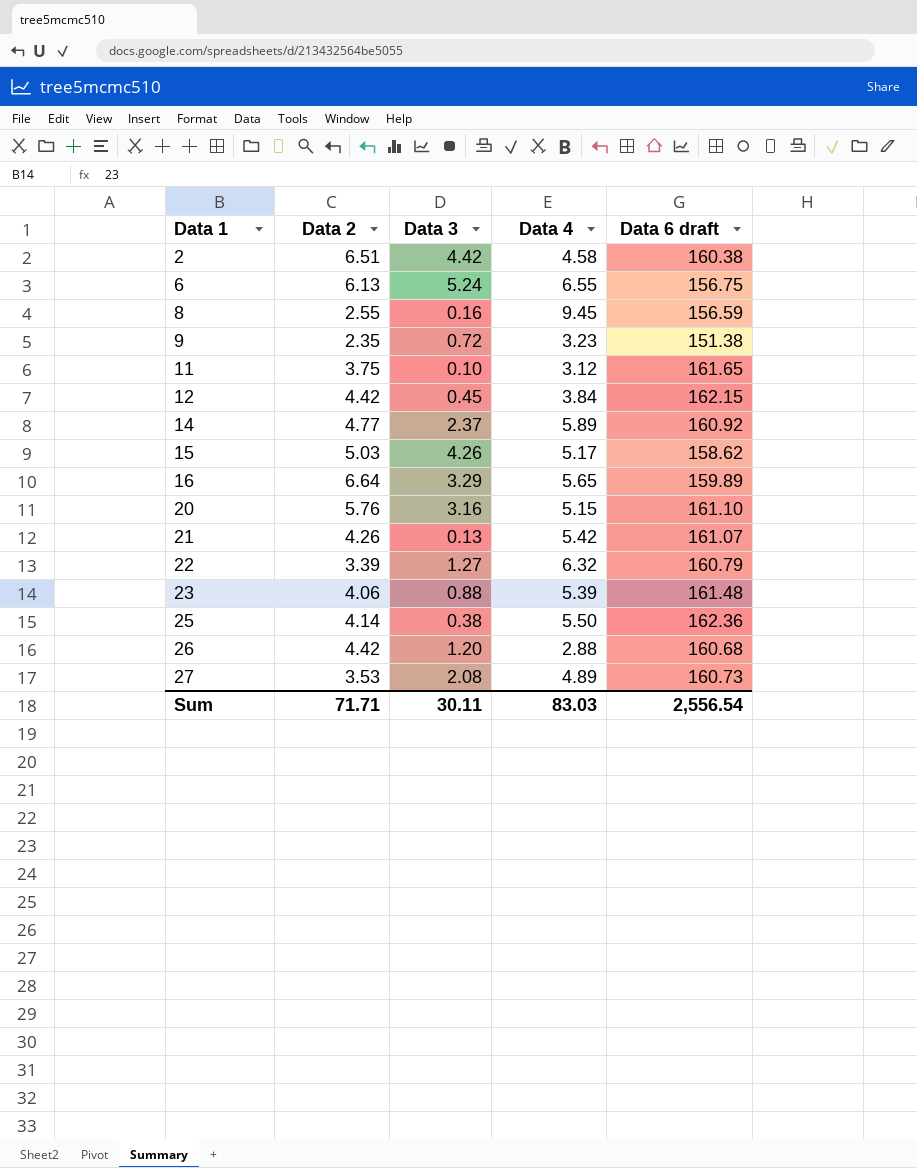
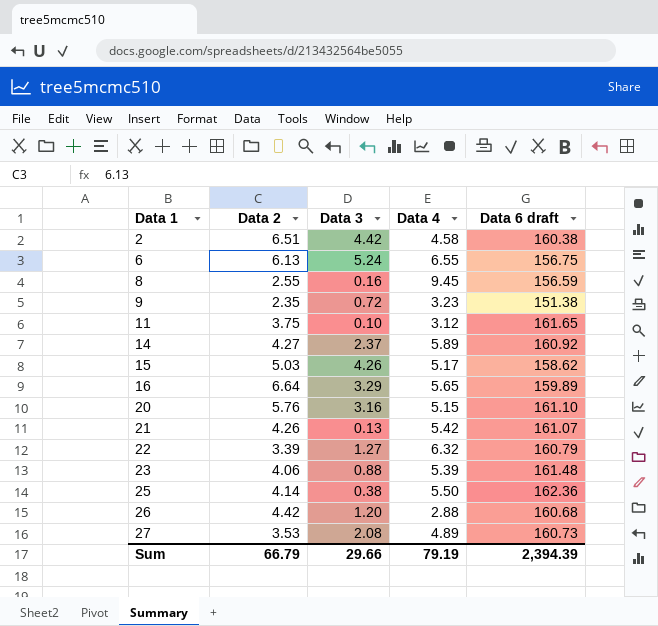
row 12: 4.42 | 0.45 | 3.84 | 162.15 -> none
14 | Data 2: 4.77 -> 4.27
Sum | Data 2: 71.71 -> 66.79
Sum | Data 3: 30.11 -> 29.66
Sum | Data 4: 83.03 -> 79.19
Sum | Data 6 draft: 2,556.54 -> 2,394.39

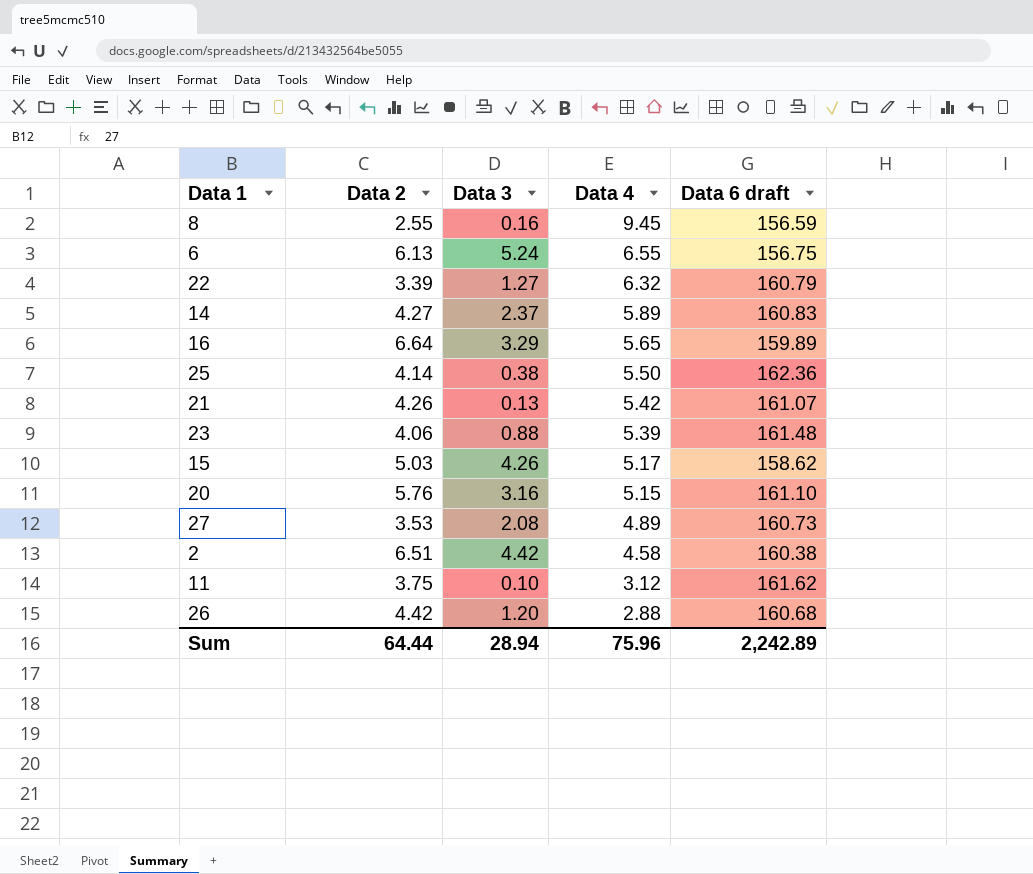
row order: Data 1 ascending -> Data 4 descending
row 9: 2.35 | 0.72 | 3.23 | 151.38 -> none
14 | Data 6 draft: 160.92 -> 160.83
11 | Data 6 draft: 161.65 -> 161.62
Sum | Data 2: 66.79 -> 64.44
Sum | Data 3: 29.66 -> 28.94
Sum | Data 4: 79.19 -> 75.96
Sum | Data 6 draft: 2,394.39 -> 2,242.89

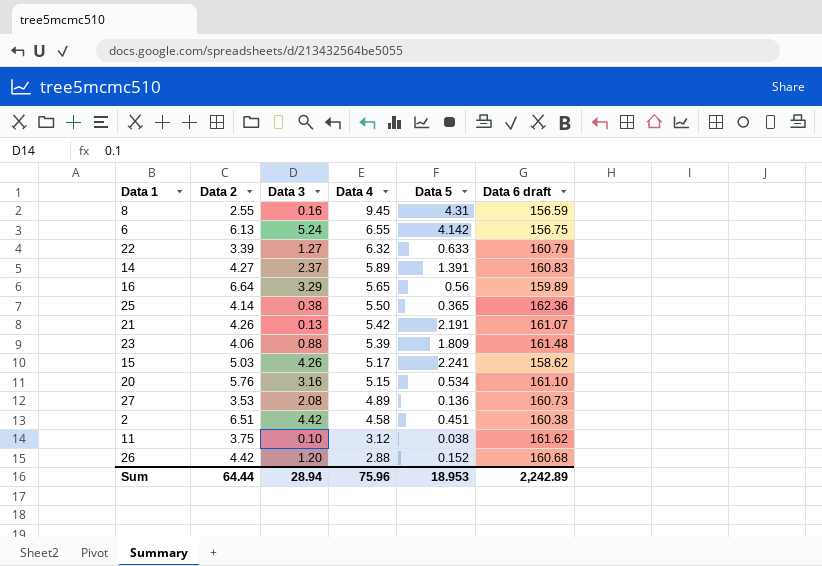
column Data 5 | position: none -> 5

